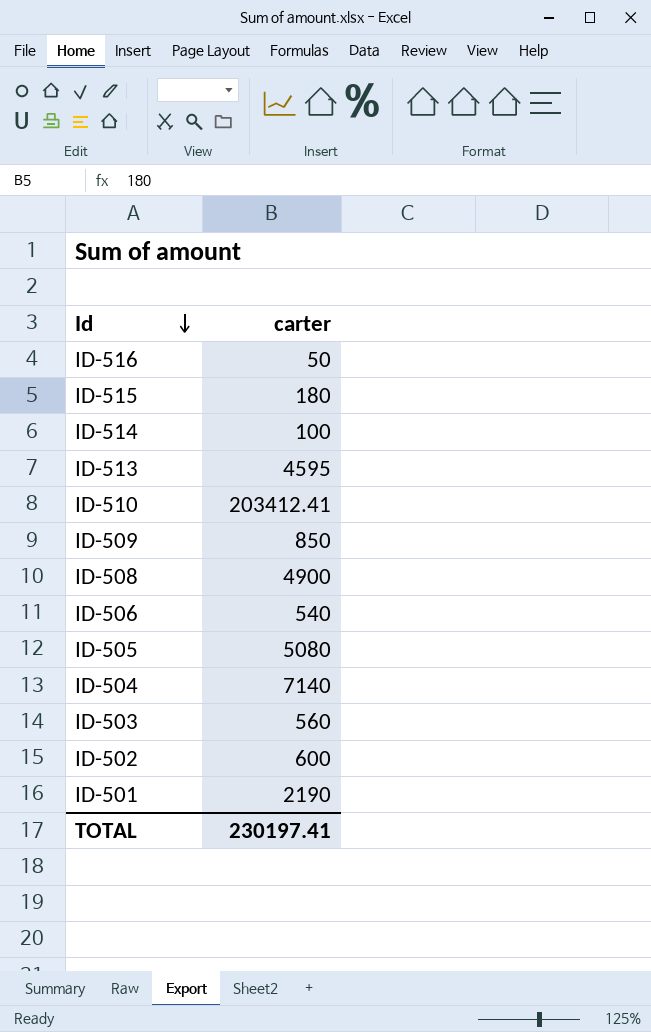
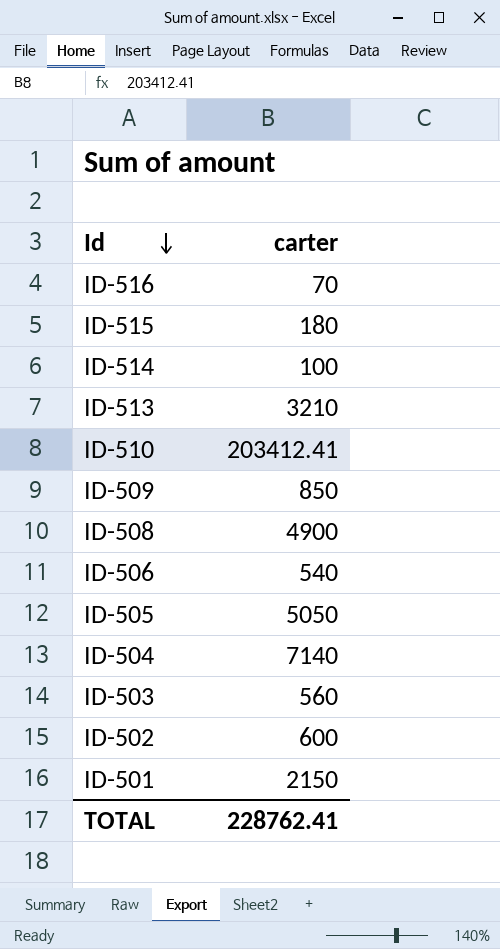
ID-516 | carter: 50 -> 70
ID-513 | carter: 4595 -> 3210
ID-505 | carter: 5080 -> 5050
ID-501 | carter: 2190 -> 2150
TOTAL | carter: 230197.41 -> 228762.41

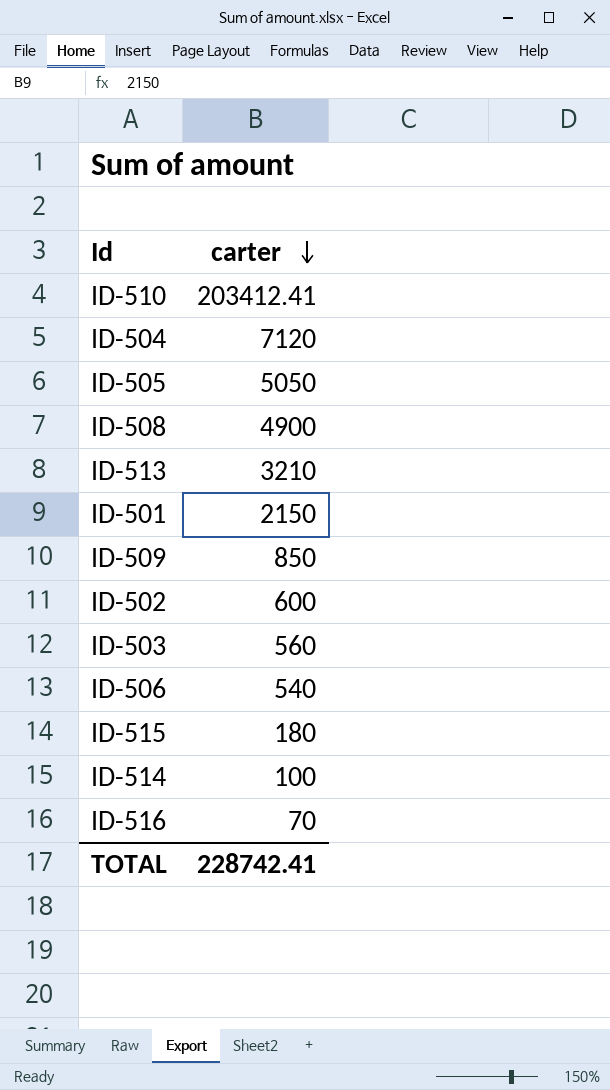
row order: Id descending -> carter descending
ID-504 | carter: 7140 -> 7120
TOTAL | carter: 228762.41 -> 228742.41

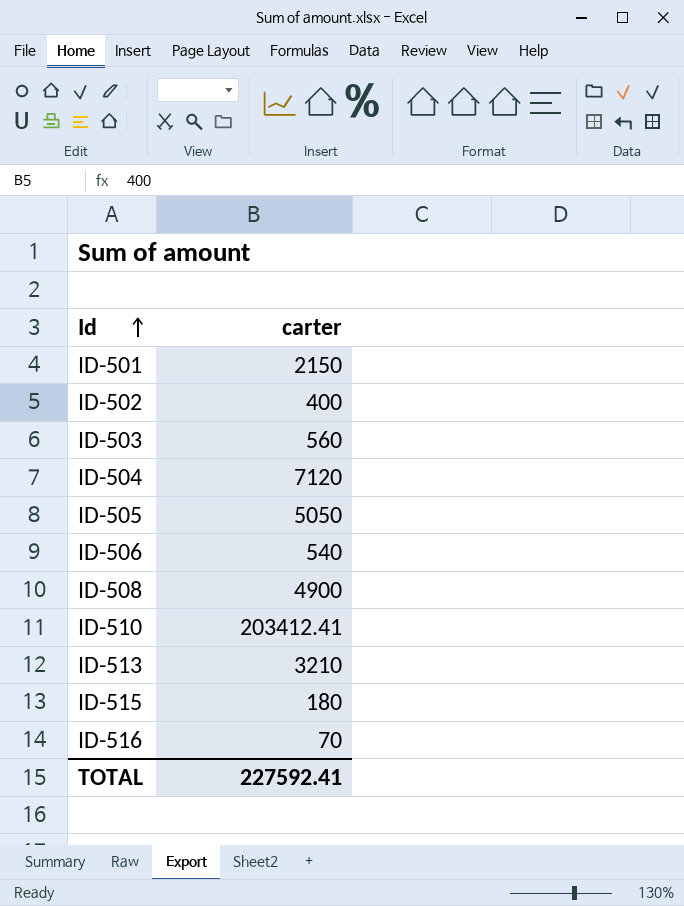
row order: carter descending -> Id ascending
row ID-509: 850 -> none
row ID-514: 100 -> none
ID-502 | carter: 600 -> 400
TOTAL | carter: 228742.41 -> 227592.41

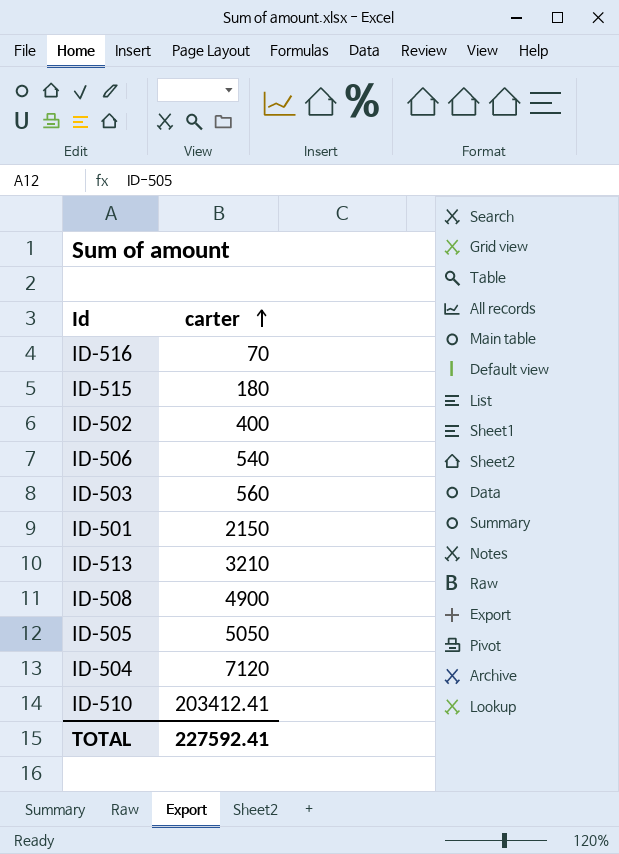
row order: Id ascending -> carter ascending

